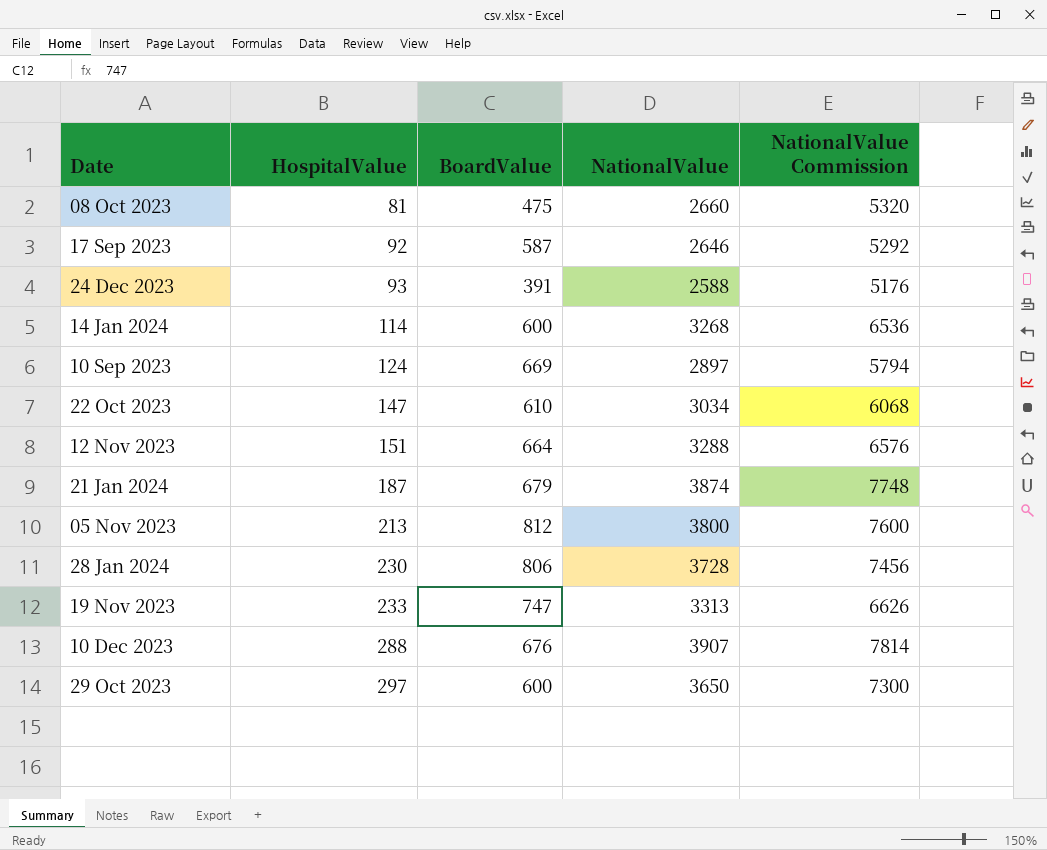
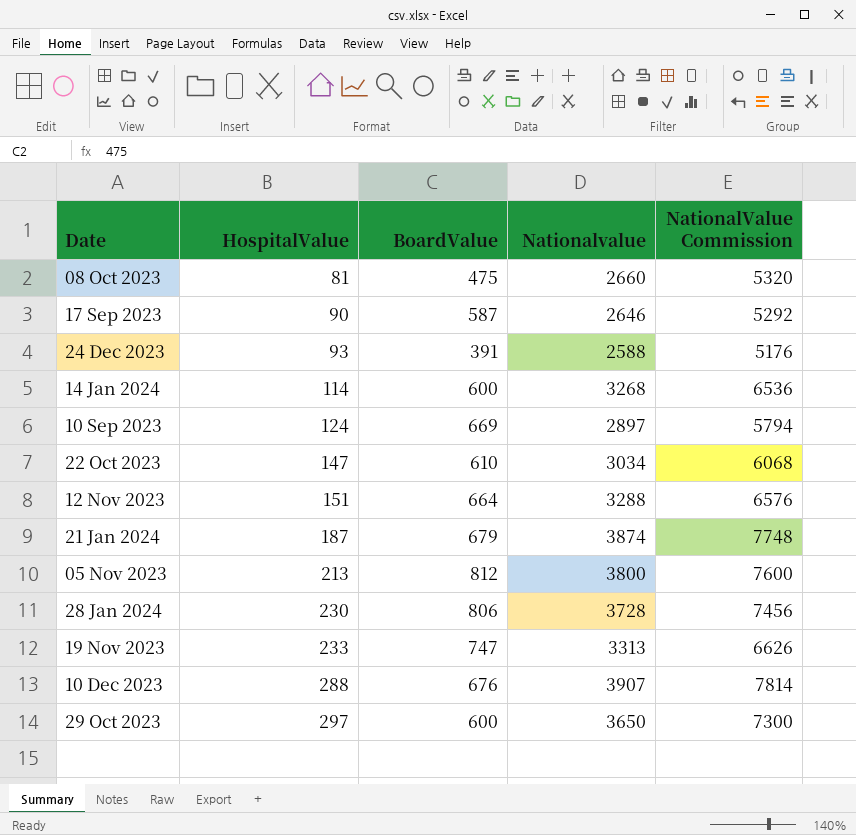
column name: NationalValue -> Nationalvalue
17 Sep 2023 | HospitalValue: 92 -> 90

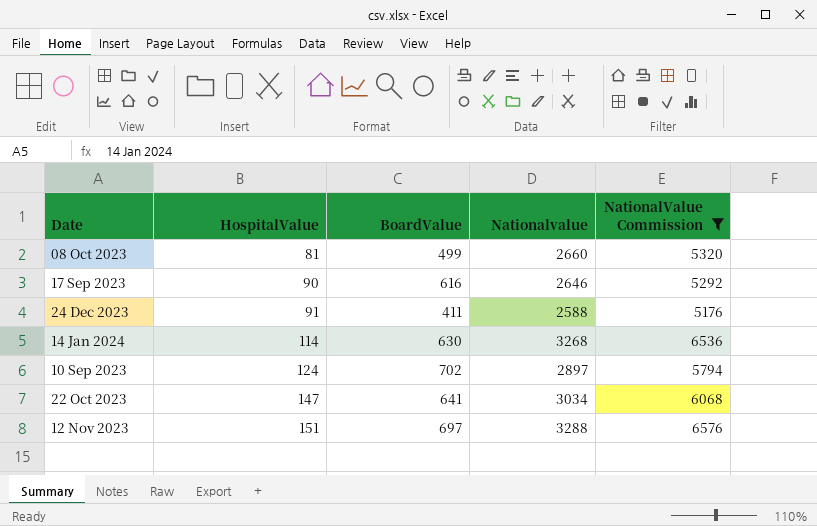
filter: none -> NationalValue Commission <= 6576
08 Oct 2023 | BoardValue: 475 -> 499
17 Sep 2023 | BoardValue: 587 -> 616
24 Dec 2023 | HospitalValue: 93 -> 91
24 Dec 2023 | BoardValue: 391 -> 411
14 Jan 2024 | BoardValue: 600 -> 630
10 Sep 2023 | BoardValue: 669 -> 702
22 Oct 2023 | BoardValue: 610 -> 641
12 Nov 2023 | BoardValue: 664 -> 697

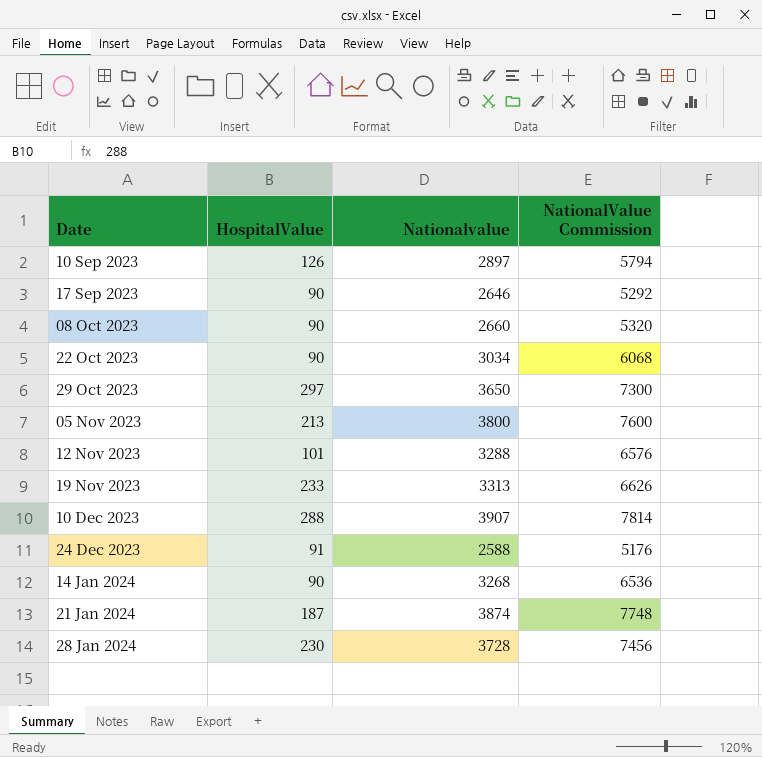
filter: NationalValue Commission <= 6576 -> none
row order: HospitalValue ascending -> Date ascending
column BoardValue | position: 3 -> none
10 Sep 2023 | HospitalValue: 124 -> 126
08 Oct 2023 | HospitalValue: 81 -> 90
22 Oct 2023 | HospitalValue: 147 -> 90
12 Nov 2023 | HospitalValue: 151 -> 101
14 Jan 2024 | HospitalValue: 114 -> 90

